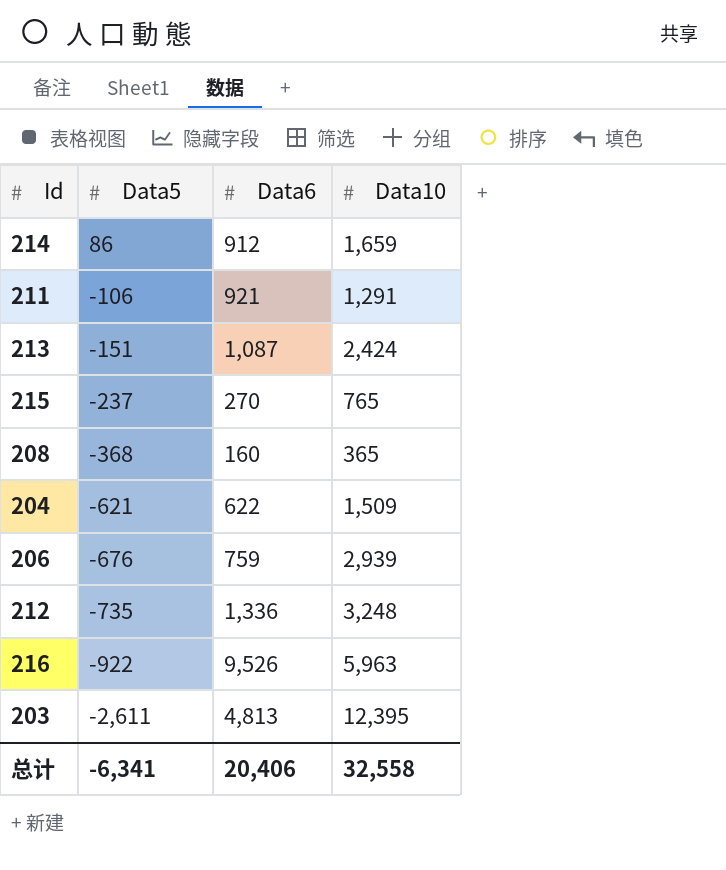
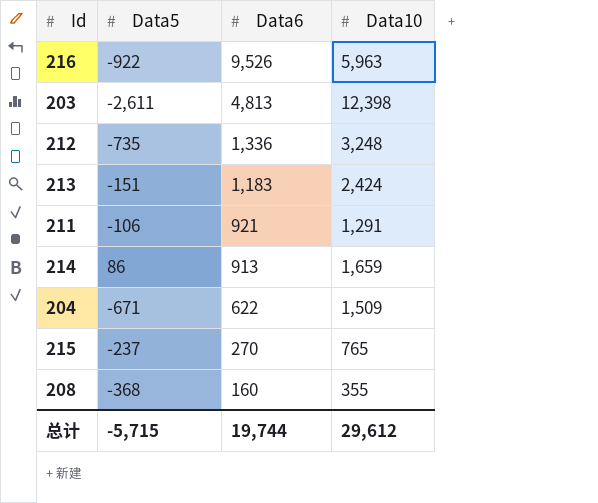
row order: Data5 descending -> Data6 descending
row 206: -676 | 759 | 2,939 -> none
203 | Data10: 12,395 -> 12,398
213 | Data6: 1,087 -> 1,183
214 | Data6: 912 -> 913
204 | Data5: -621 -> -671
208 | Data10: 365 -> 355
总计 | Data5: -6,341 -> -5,715
总计 | Data6: 20,406 -> 19,744
总计 | Data10: 32,558 -> 29,612

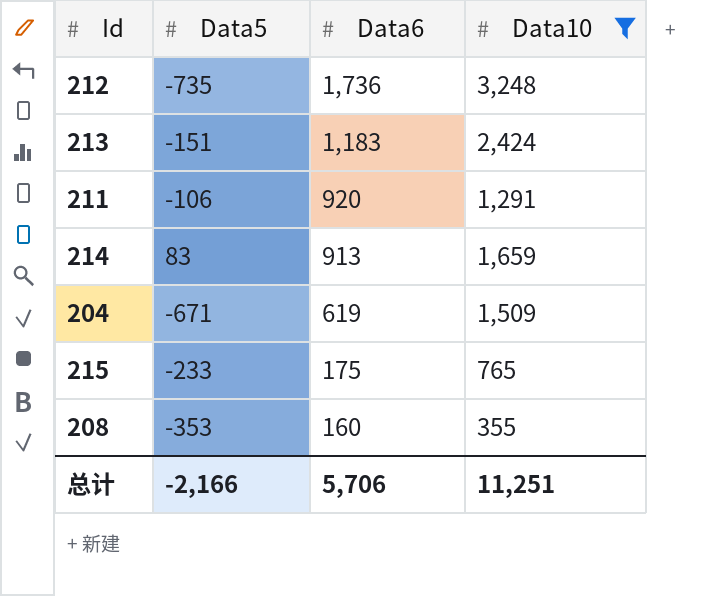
filter: none -> Data10 <= 3,248
212 | Data6: 1,336 -> 1,736
211 | Data6: 921 -> 920
214 | Data5: 86 -> 83
204 | Data6: 622 -> 619
215 | Data5: -237 -> -233
215 | Data6: 270 -> 175
208 | Data5: -368 -> -353
总计 | Data5: -5,715 -> -2,166
总计 | Data6: 19,744 -> 5,706
总计 | Data10: 29,612 -> 11,251

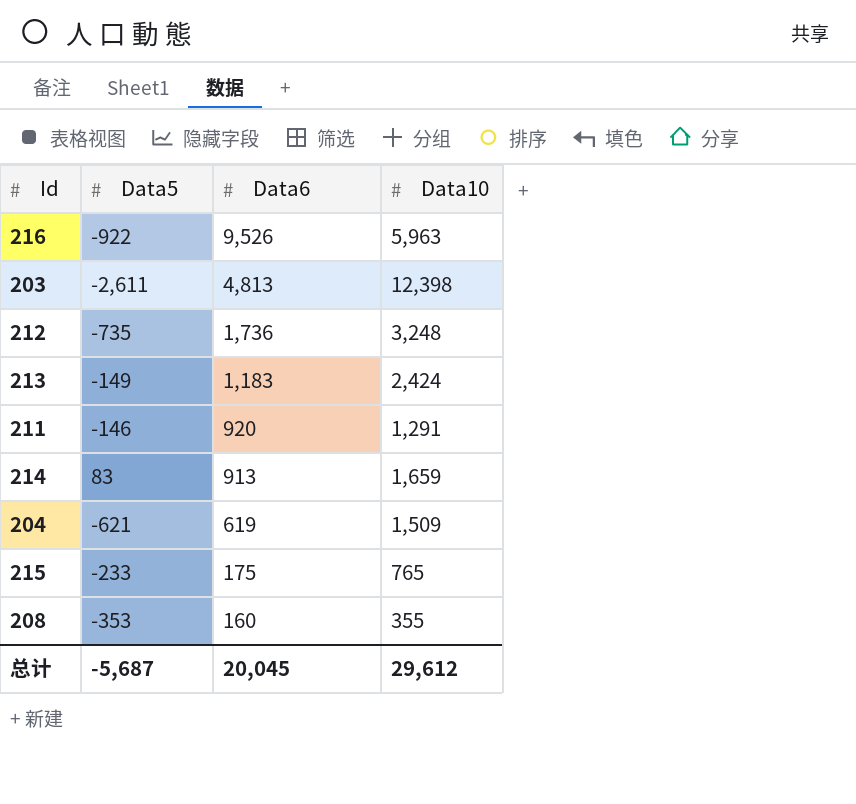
filter: Data10 <= 3,248 -> none
213 | Data5: -151 -> -149
211 | Data5: -106 -> -146
204 | Data5: -671 -> -621
总计 | Data5: -2,166 -> -5,687
总计 | Data6: 5,706 -> 20,045
总计 | Data10: 11,251 -> 29,612

